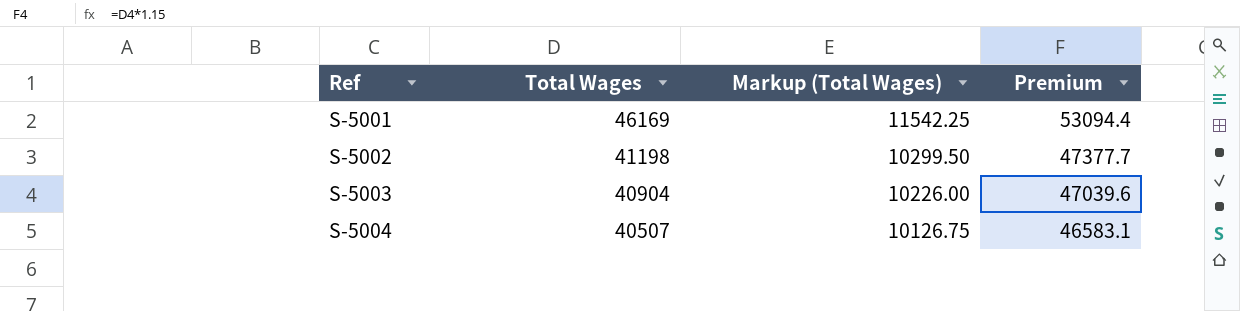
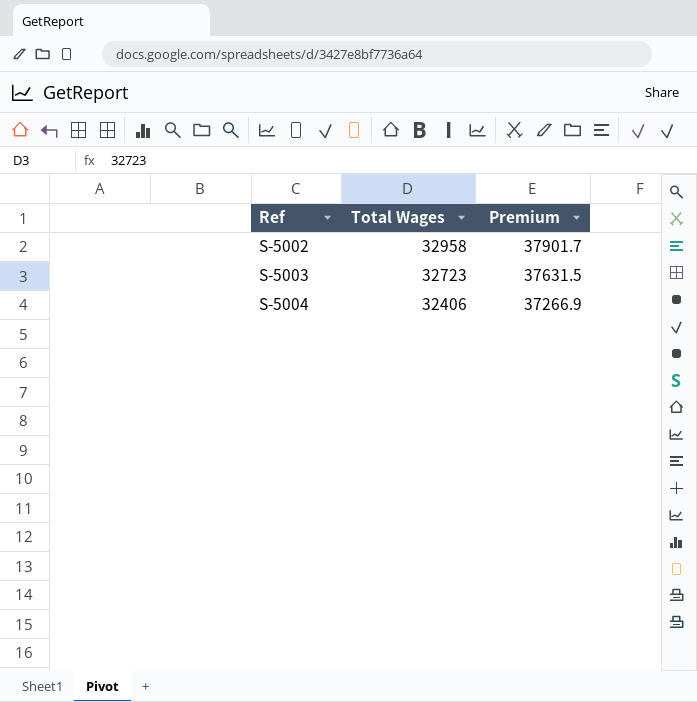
column Markup (Total Wages) | formula: [Total Wages] * 0.25 -> none
row S-5001: 46169 | 11542.25 | 53094.4 -> none
S-5002 | Total Wages: 41198 -> 32958
S-5002 | Premium: 47377.7 -> 37901.7
S-5003 | Total Wages: 40904 -> 32723
S-5003 | Premium: 47039.6 -> 37631.5
S-5004 | Total Wages: 40507 -> 32406
S-5004 | Premium: 46583.1 -> 37266.9

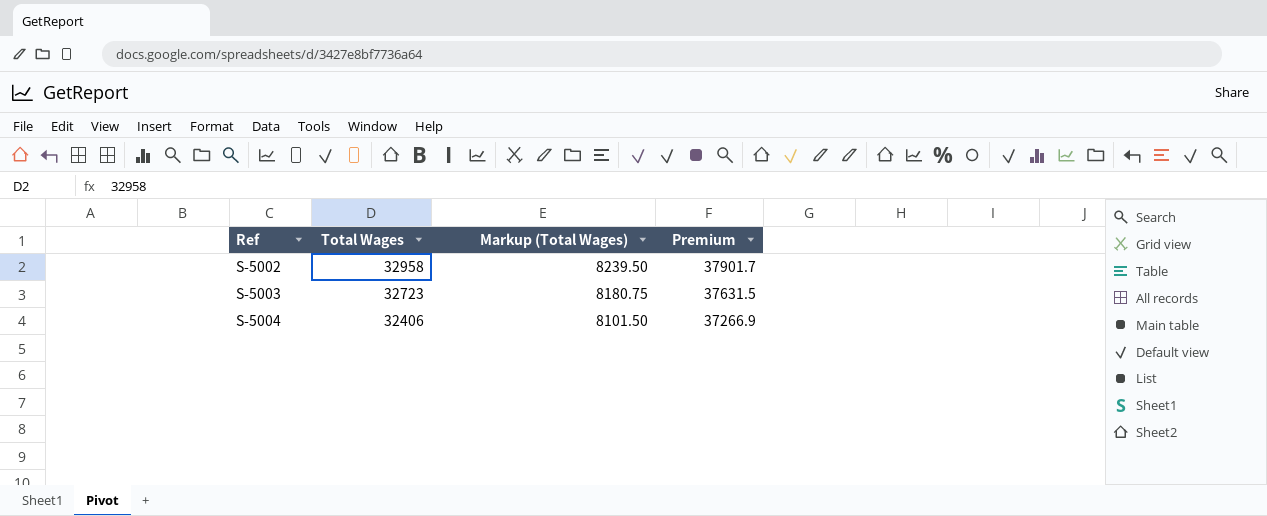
column Markup (Total Wages) | formula: none -> [Total Wages] * 0.25

